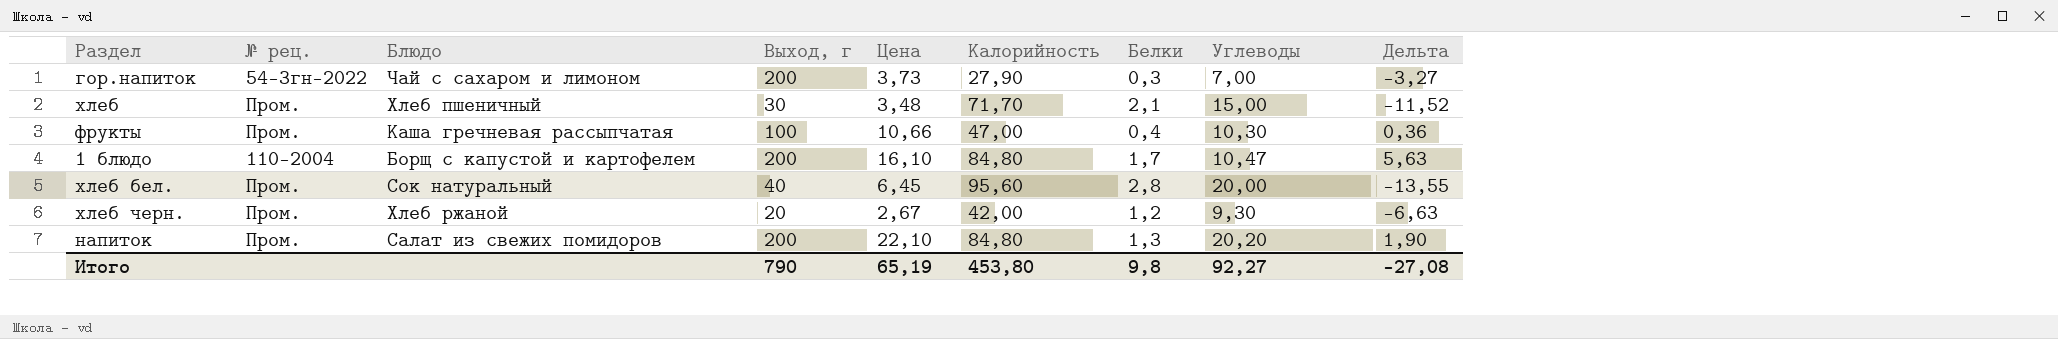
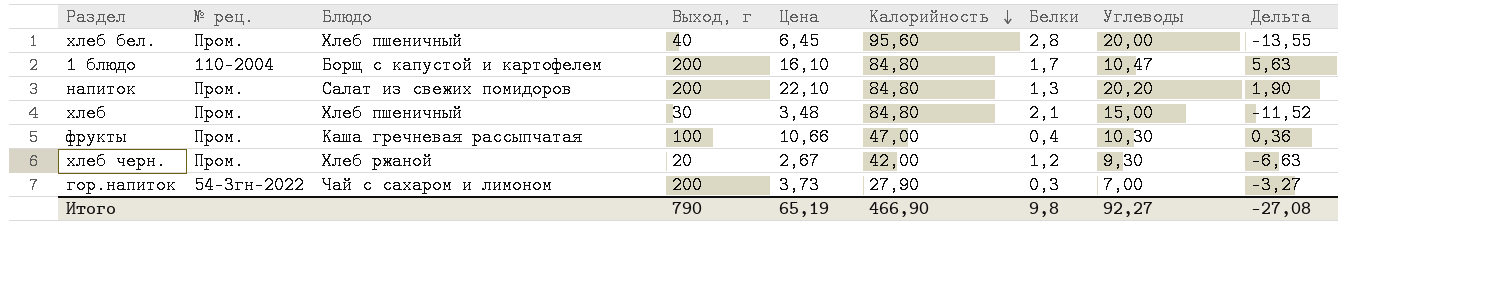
row order: none -> Калорийность descending
хлеб бел. | Блюдо: Сок натуральный -> Хлеб пшеничный
хлеб | Калорийность: 71,70 -> 84,80
Итого | Калорийность: 453,80 -> 466,90

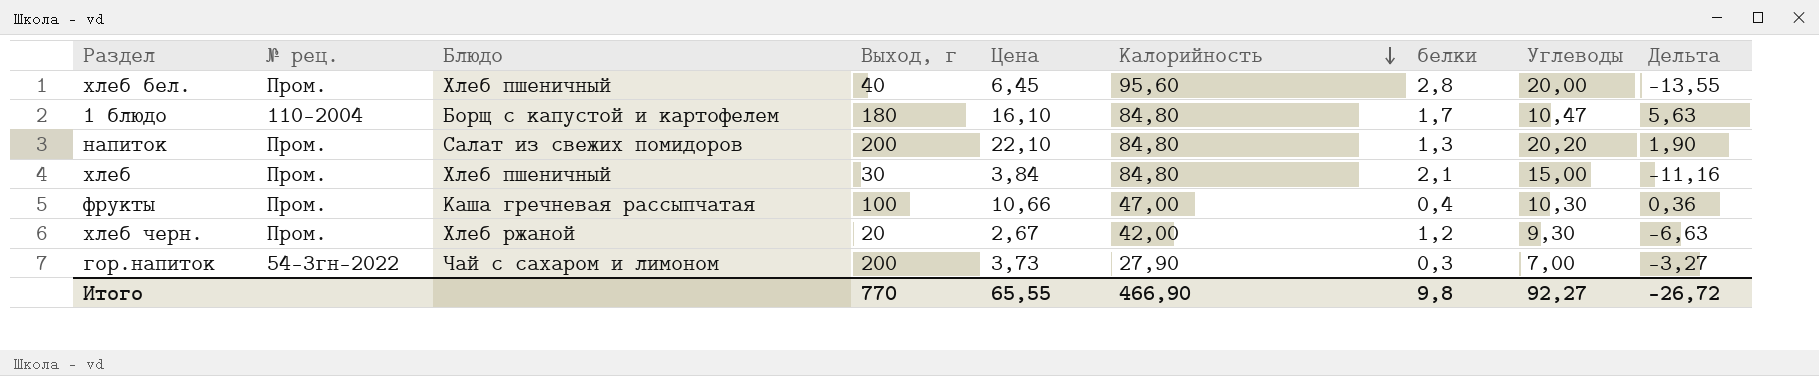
column name: Белки -> белки
1 блюдо | Выход, г: 200 -> 180
хлеб | Цена: 3,48 -> 3,84
хлеб | Дельта: -11,52 -> -11,16
Итого | Выход, г: 790 -> 770
Итого | Цена: 65,19 -> 65,55
Итого | Дельта: -27,08 -> -26,72

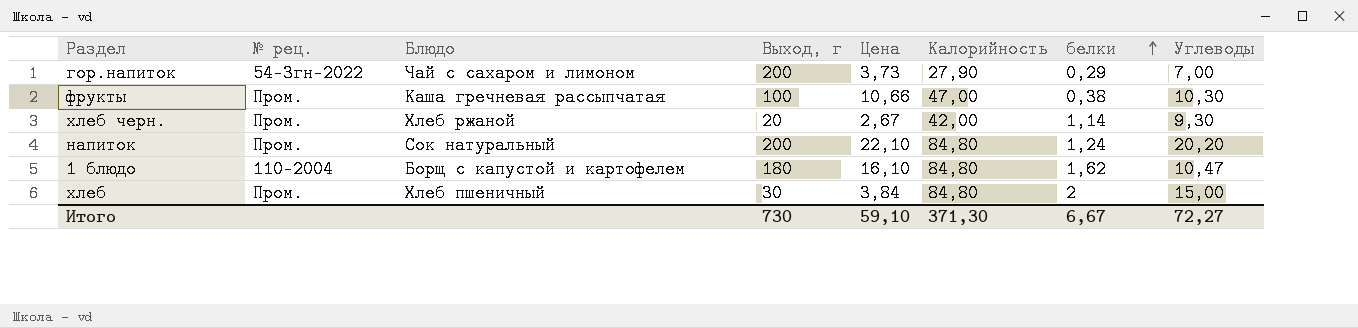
row order: Калорийность descending -> белки ascending
column Дельта | formula: [Цена] - [Углеводы] -> none
row хлеб бел.: Пром. | Хлеб пшеничный | 40 | 6,45 | 95,60 | 2,8 | 20,00 | -13,55 -> none
гор.напиток | белки: 0,3 -> 0,29
фрукты | белки: 0,4 -> 0,38
хлеб черн. | белки: 1,2 -> 1,14
напиток | Блюдо: Салат из свежих помидоров -> Сок натуральный
напиток | белки: 1,3 -> 1,24
1 блюдо | белки: 1,7 -> 1,62
хлеб | белки: 2,1 -> 2
Итого | Выход, г: 770 -> 730
Итого | Цена: 65,55 -> 59,10
Итого | Калорийность: 466,90 -> 371,30
Итого | белки: 9,8 -> 6,67
Итого | Углеводы: 92,27 -> 72,27

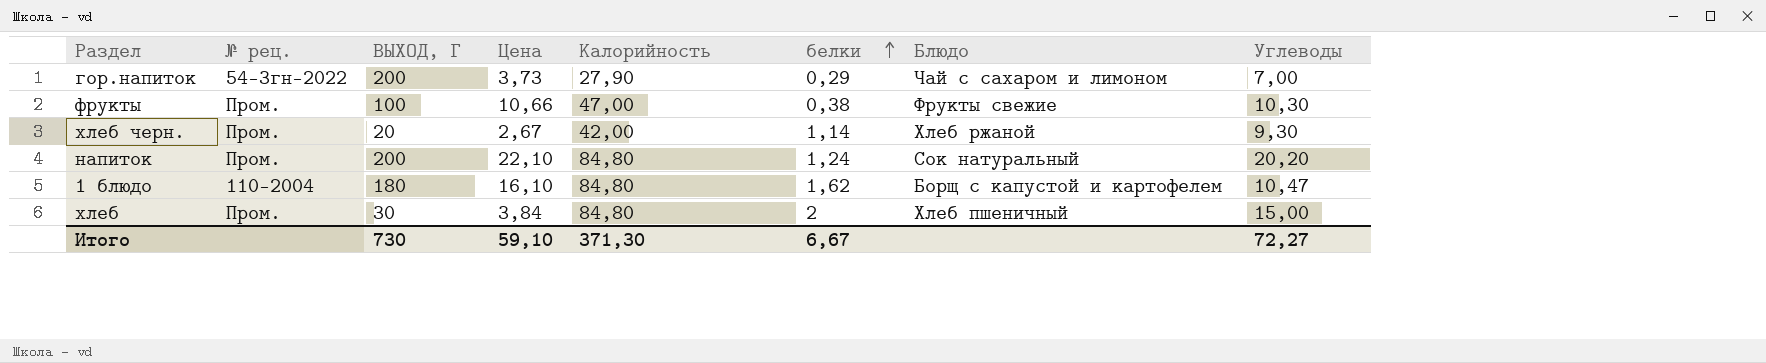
column name: Выход, г -> ВЫХОД, Г
column Блюдо | position: 3 -> 7
фрукты | Блюдо: Каша гречневая рассыпчатая -> Фрукты свежие

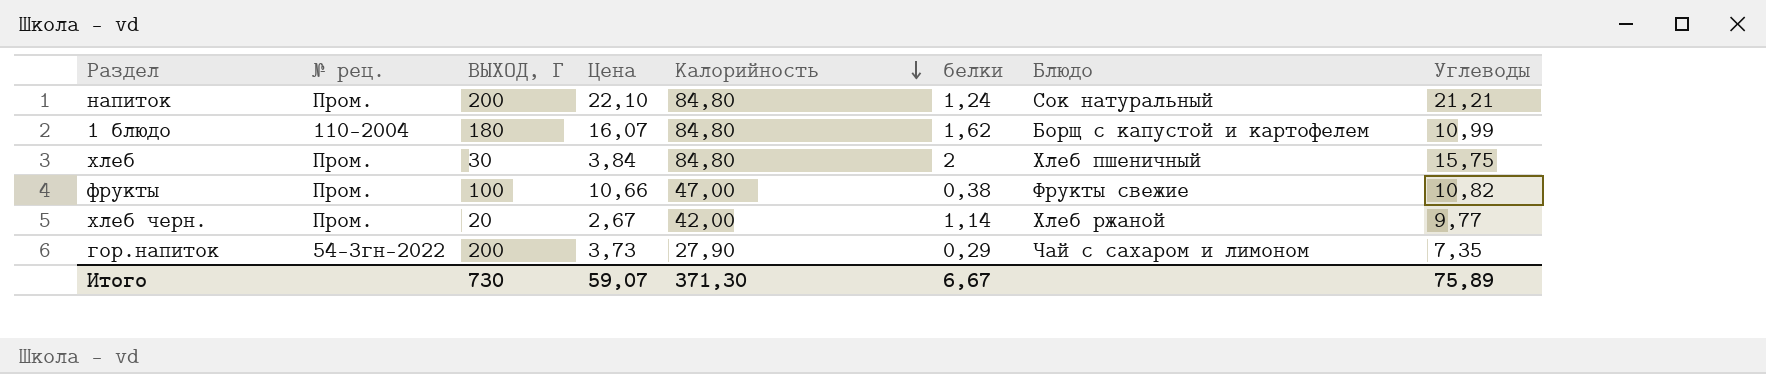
row order: белки ascending -> Калорийность descending
напиток | Углеводы: 20,20 -> 21,21
1 блюдо | Цена: 16,10 -> 16,07
1 блюдо | Углеводы: 10,47 -> 10,99
хлеб | Углеводы: 15,00 -> 15,75
фрукты | Углеводы: 10,30 -> 10,82
хлеб черн. | Углеводы: 9,30 -> 9,77
гор.напиток | Углеводы: 7,00 -> 7,35
Итого | Цена: 59,10 -> 59,07
Итого | Углеводы: 72,27 -> 75,89

